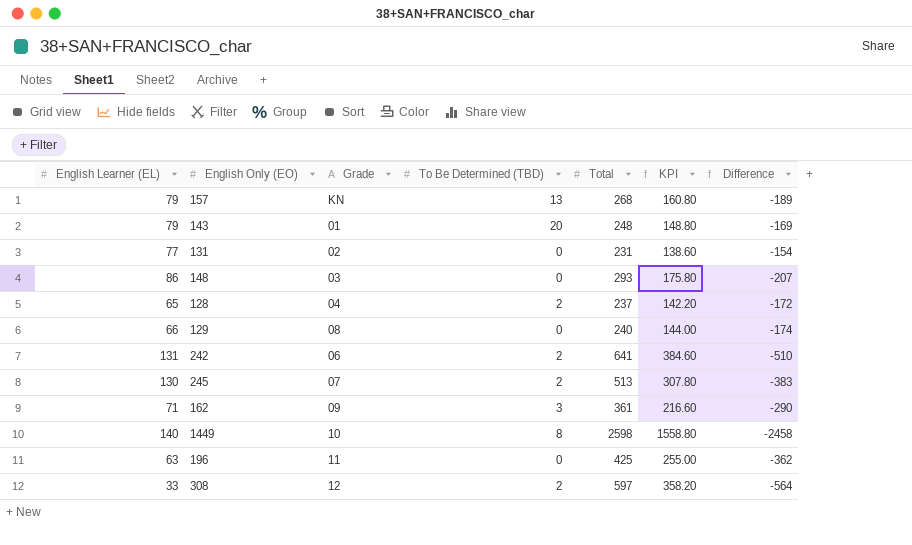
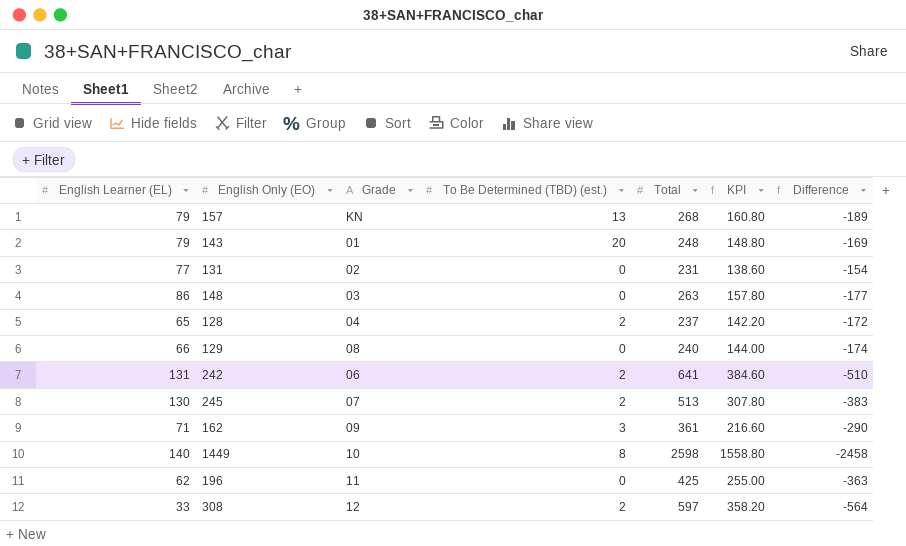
column name: To Be Determined (TBD) -> To Be Determined (TBD) (est.)
148 | Total: 293 -> 263
148 | KPI: 175.80 -> 157.80
148 | Difference: -207 -> -177
196 | English Learner (EL): 63 -> 62
196 | Difference: -362 -> -363

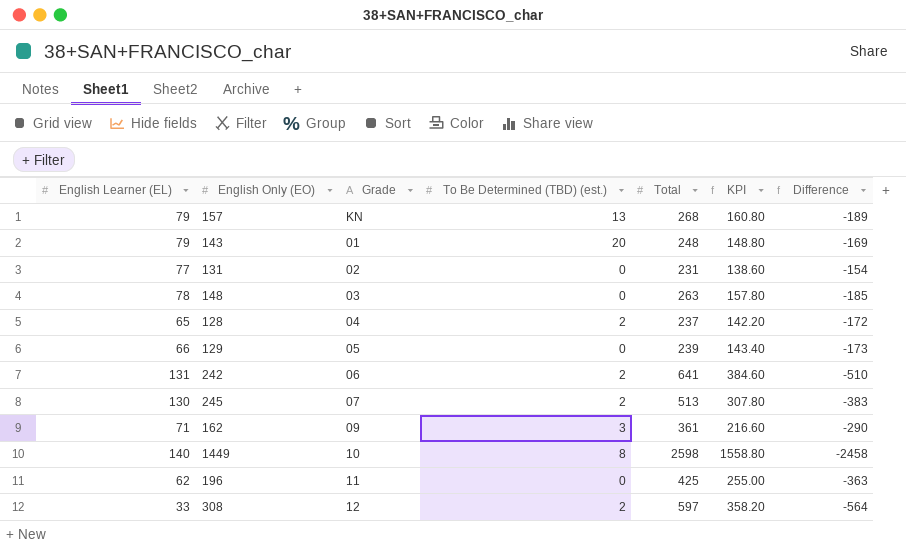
148 | English Learner (EL): 86 -> 78
148 | Difference: -177 -> -185
129 | Grade: 08 -> 05
129 | Total: 240 -> 239
129 | KPI: 144.00 -> 143.40
129 | Difference: -174 -> -173

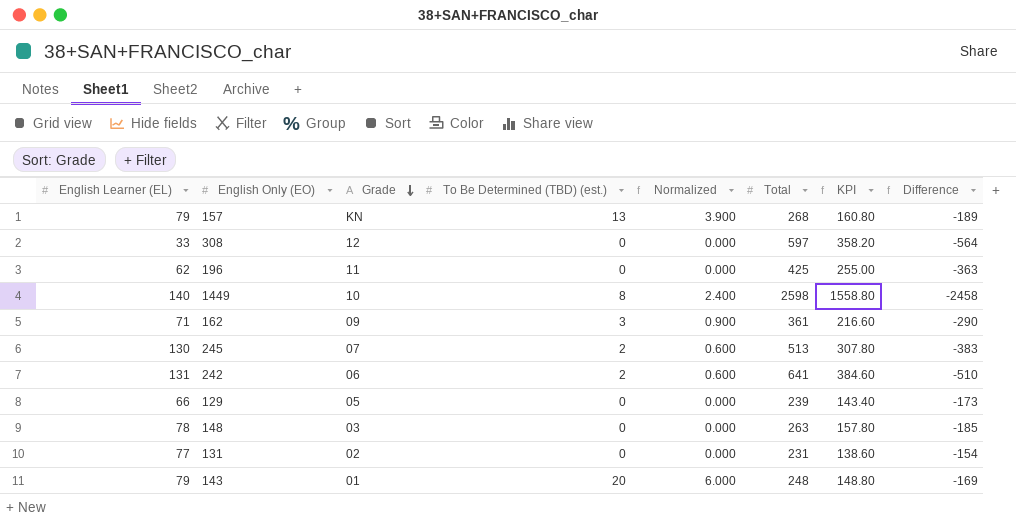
row order: none -> Grade descending
column Normalized | formula: none -> [To Be Determined (TBD) (est.)] * 0.3
row 128: 65 | 04 | 2 | 237 | 142.20 | -172 -> none
308 | To Be Determined (TBD) (est.): 2 -> 0

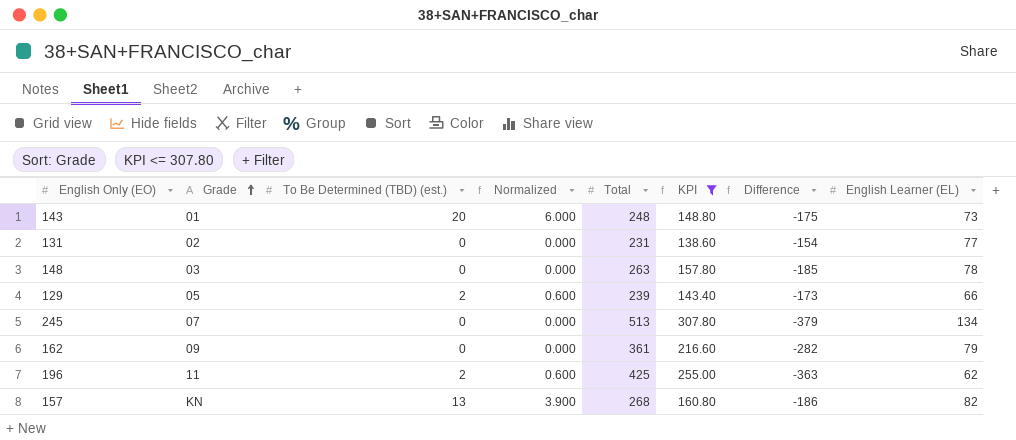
filter: none -> KPI <= 307.80
row order: Grade descending -> Grade ascending
column English Learner (EL) | position: 1 -> 8
143 | Difference: -169 -> -175
143 | English Learner (EL): 79 -> 73
129 | To Be Determined (TBD) (est.): 0 -> 2
129 | Normalized: 0.000 -> 0.600
245 | To Be Determined (TBD) (est.): 2 -> 0
245 | Normalized: 0.600 -> 0.000
245 | Difference: -383 -> -379
245 | English Learner (EL): 130 -> 134
162 | To Be Determined (TBD) (est.): 3 -> 0
162 | Normalized: 0.900 -> 0.000
162 | Difference: -290 -> -282
162 | English Learner (EL): 71 -> 79
196 | To Be Determined (TBD) (est.): 0 -> 2
196 | Normalized: 0.000 -> 0.600
157 | Difference: -189 -> -186
157 | English Learner (EL): 79 -> 82

